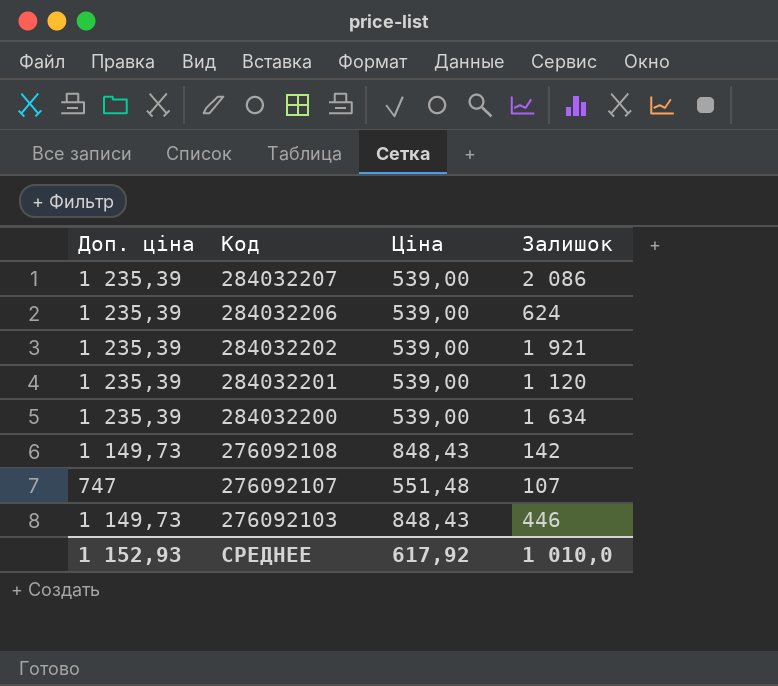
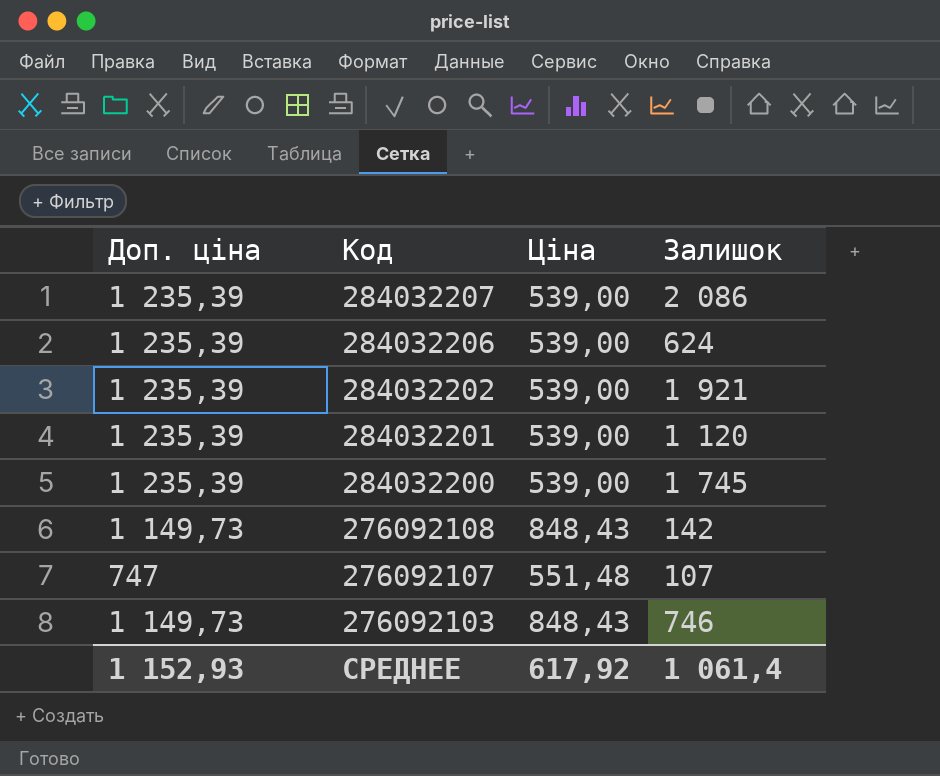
284032200 | Залишок: 1 634 -> 1 745
276092103 | Залишок: 446 -> 746
СРЕДНЕЕ | Залишок: 1 010,0 -> 1 061,4

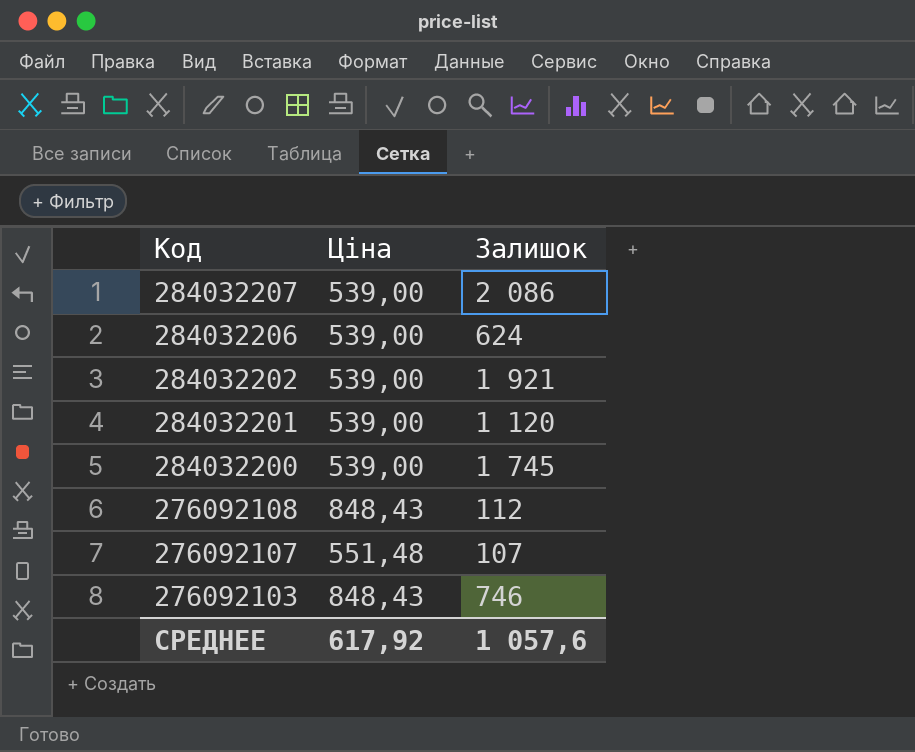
column Доп. ціна | position: 1 -> none
276092108 | Залишок: 142 -> 112
СРЕДНЕЕ | Залишок: 1 061,4 -> 1 057,6

